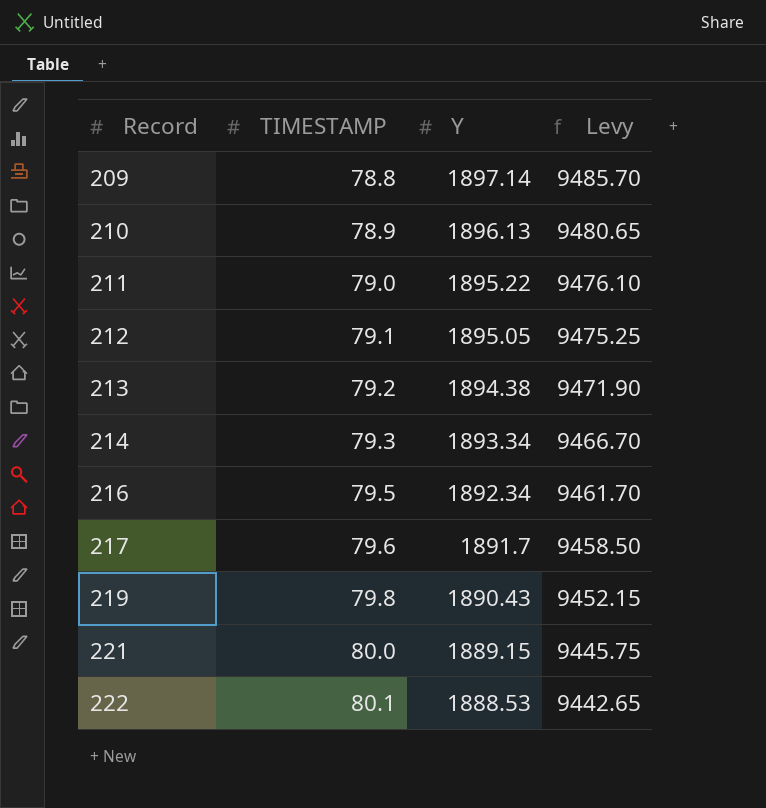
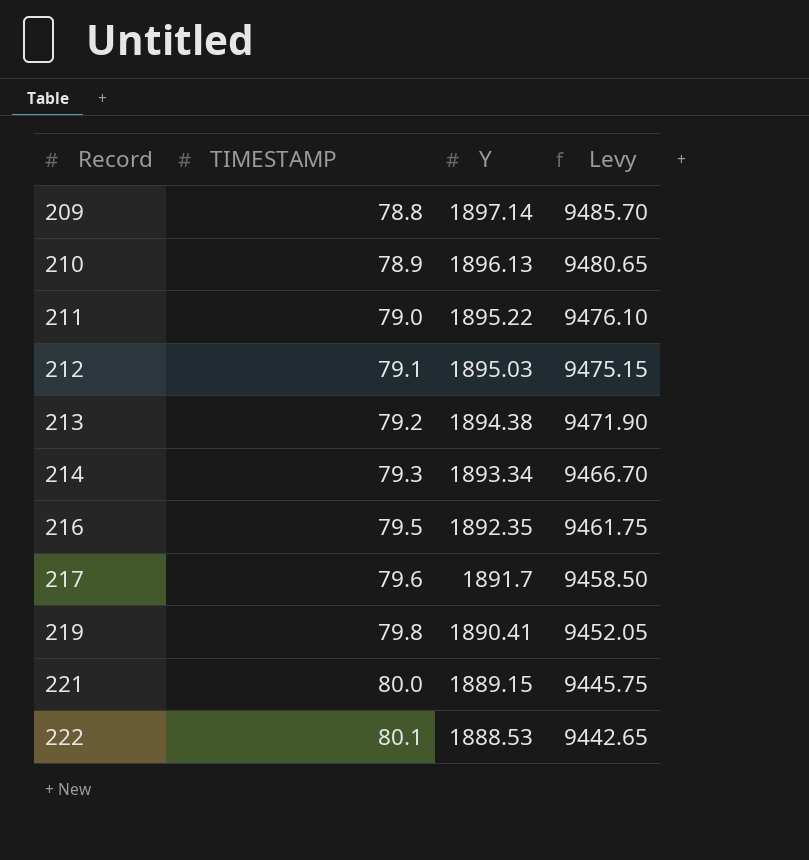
212 | Y: 1895.05 -> 1895.03
212 | Levy: 9475.25 -> 9475.15
216 | Y: 1892.34 -> 1892.35
216 | Levy: 9461.70 -> 9461.75
219 | Y: 1890.43 -> 1890.41
219 | Levy: 9452.15 -> 9452.05

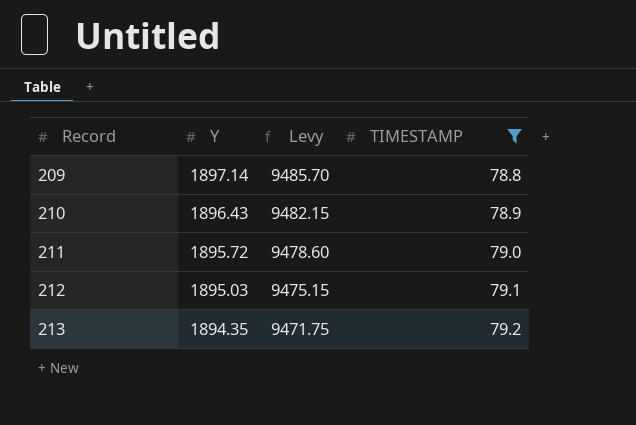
filter: none -> TIMESTAMP <= 79.2
column TIMESTAMP | position: 2 -> 4
210 | Y: 1896.13 -> 1896.43
210 | Levy: 9480.65 -> 9482.15
211 | Y: 1895.22 -> 1895.72
211 | Levy: 9476.10 -> 9478.60
213 | Y: 1894.38 -> 1894.35
213 | Levy: 9471.90 -> 9471.75

